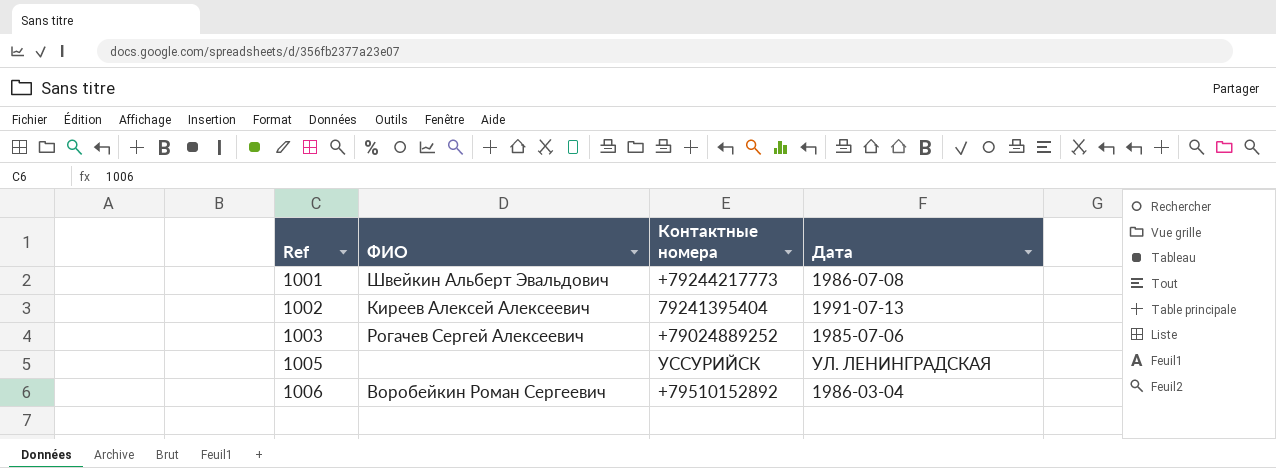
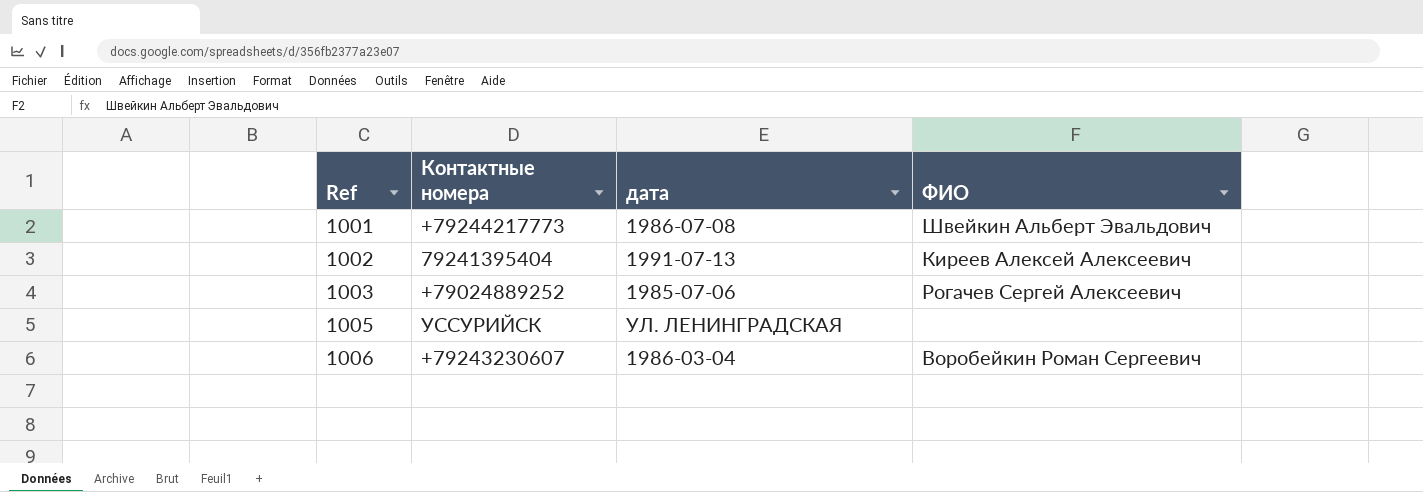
column name: Дата -> дата
column ФИО | position: 2 -> 4
1006 | Контактные номера: +79510152892 -> +79243230607

